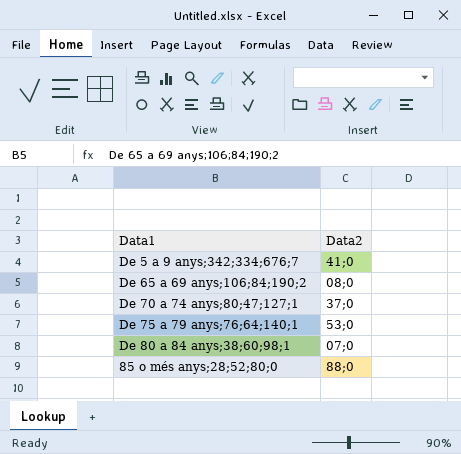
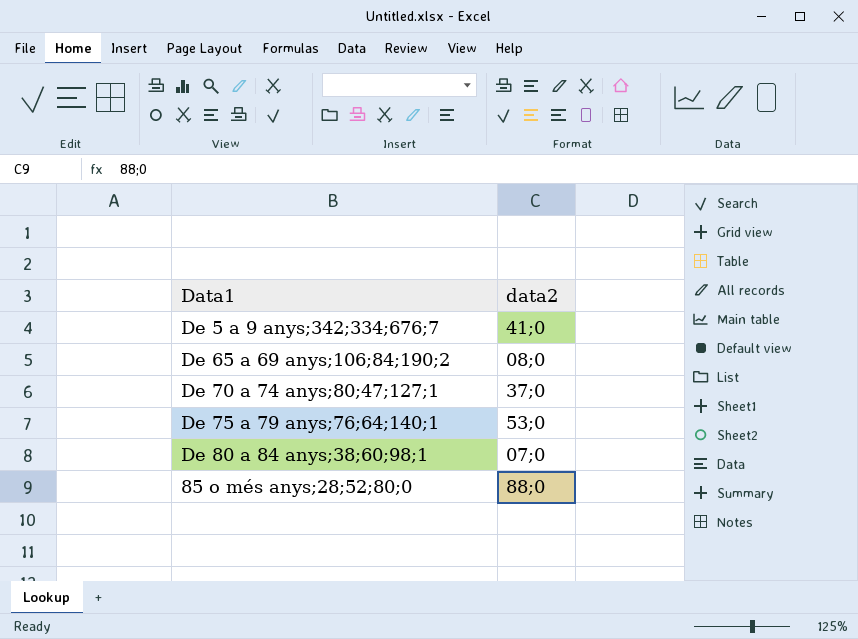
column name: Data2 -> data2

